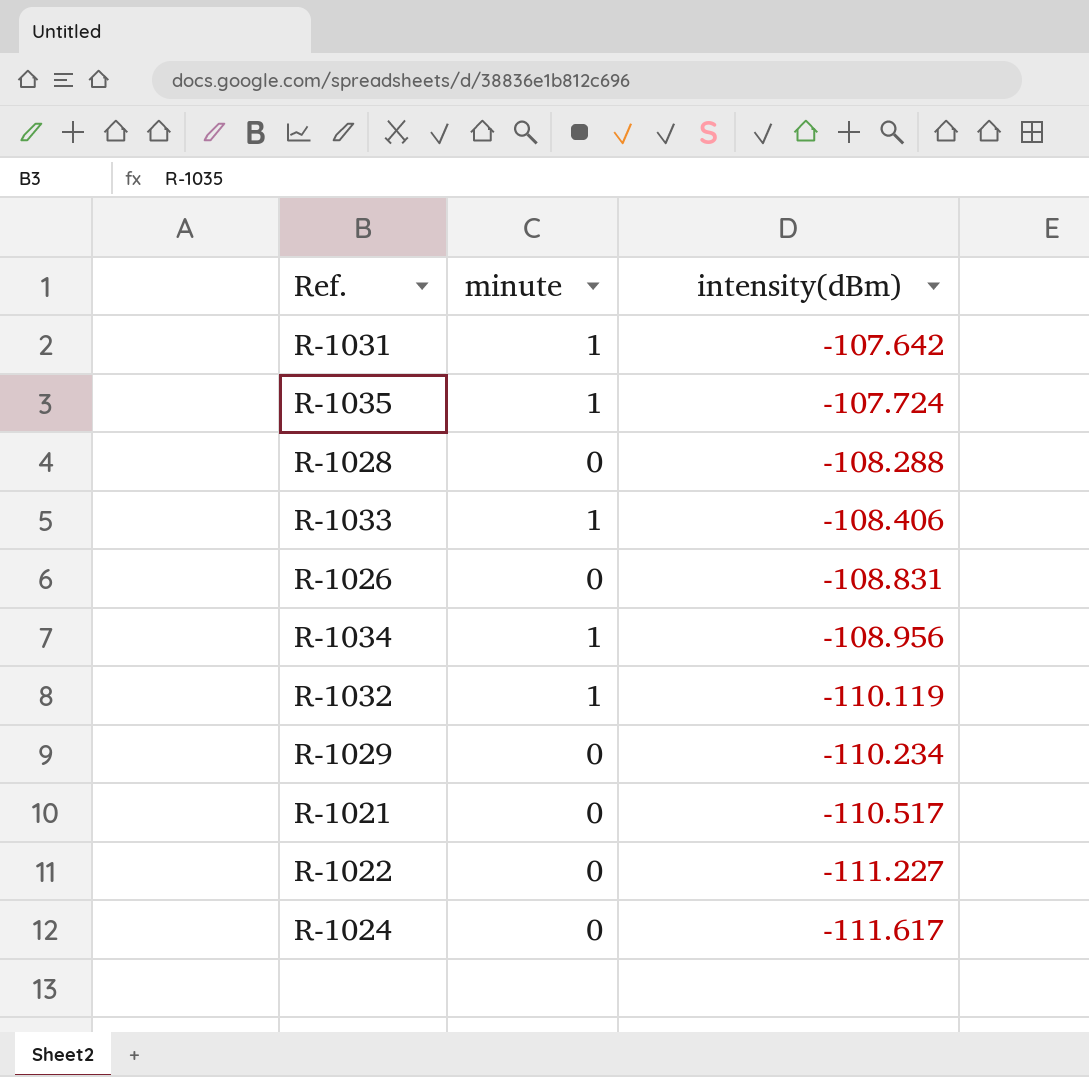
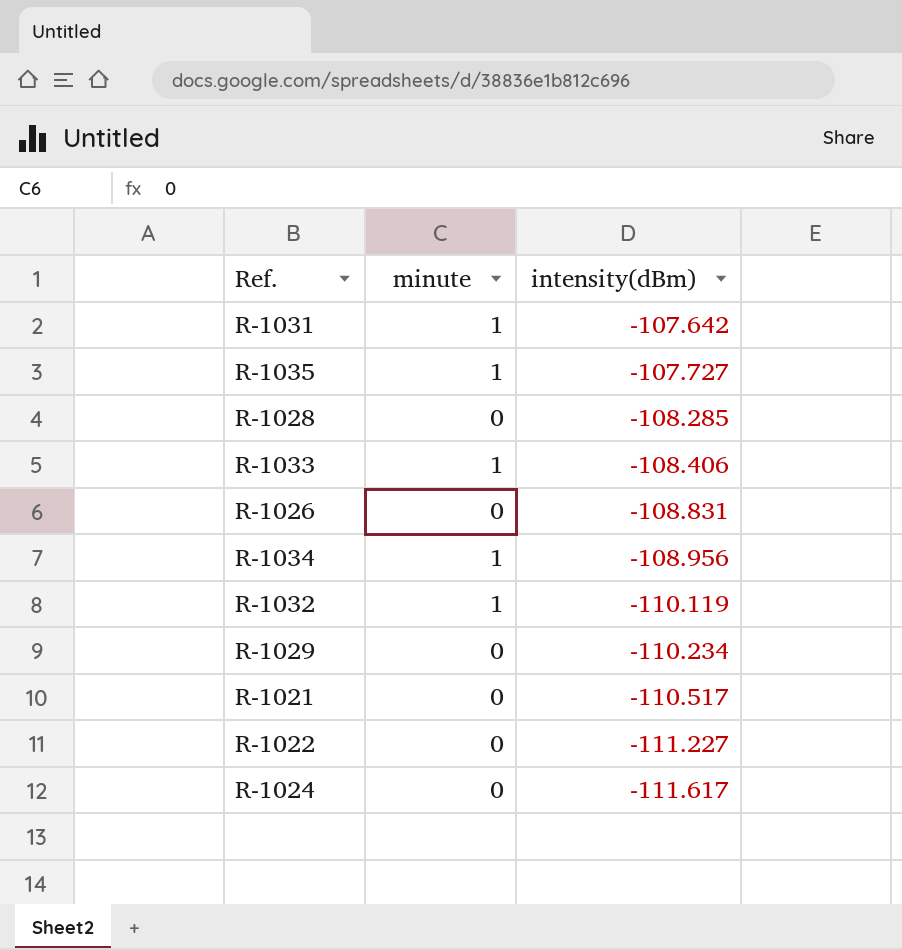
R-1035 | intensity(dBm): -107.724 -> -107.727
R-1028 | intensity(dBm): -108.288 -> -108.285

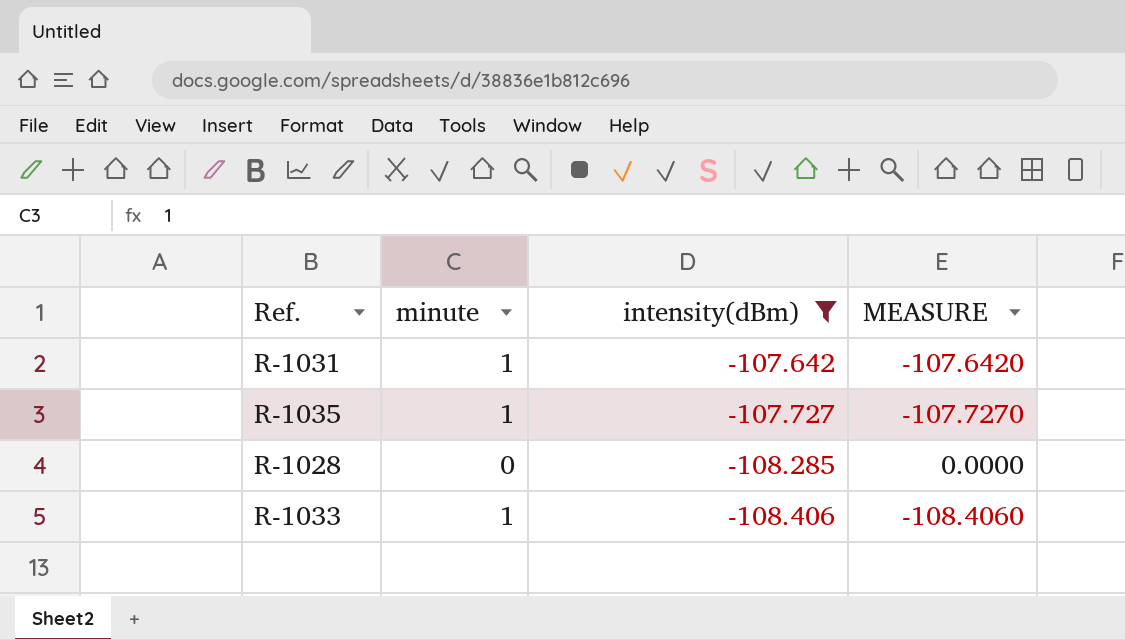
filter: none -> intensity(dBm) >= -108.406
column MEASURE | formula: none -> [minute] * [intensity(dBm)]

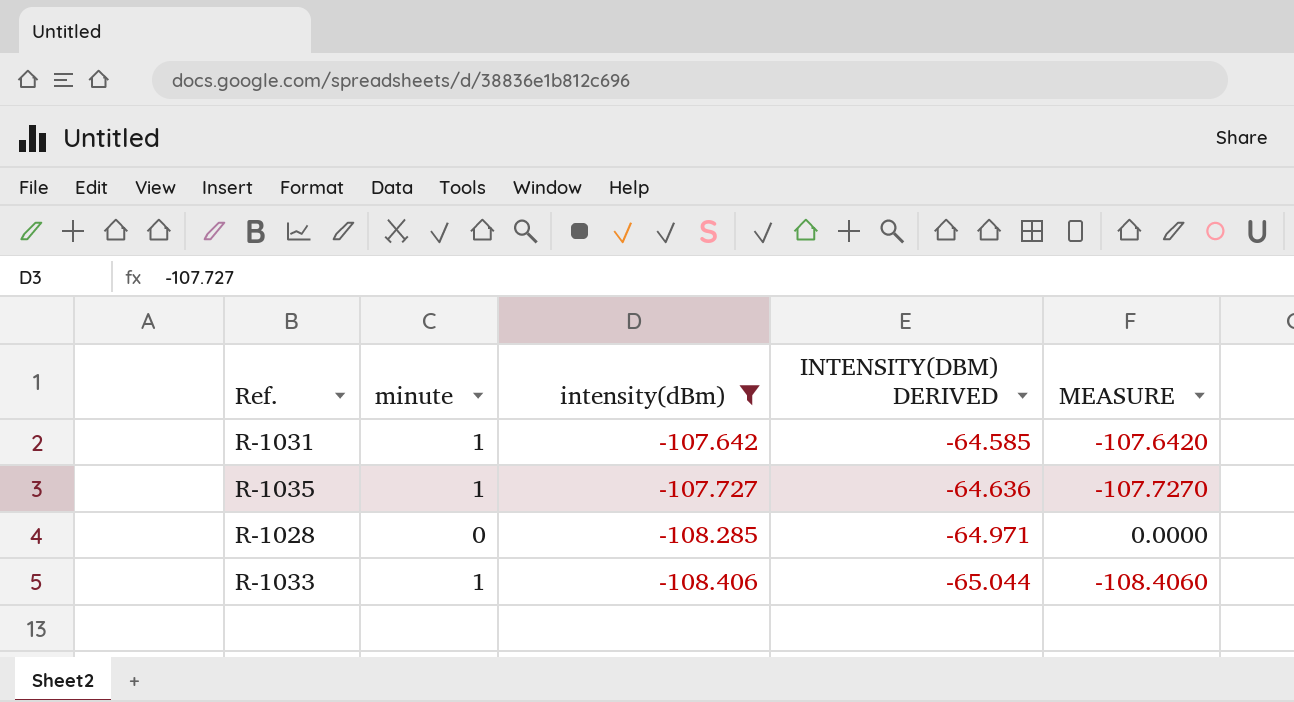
column INTENSITY(DBM) DERIVED | formula: none -> [intensity(dBm)] * 0.6

